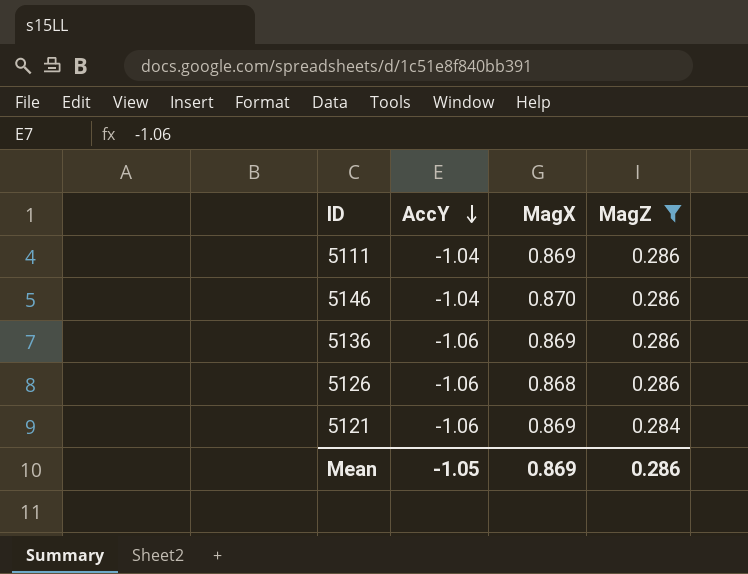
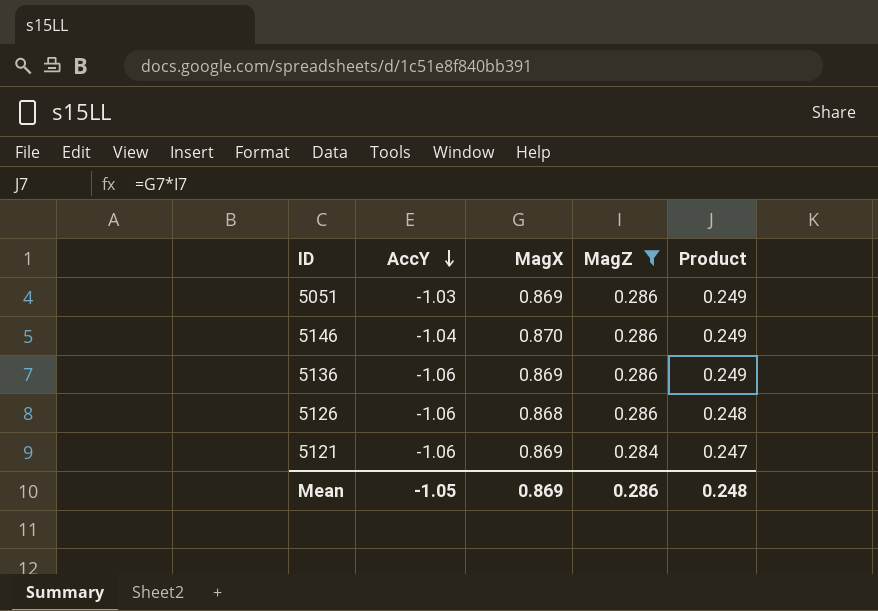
column Product | formula: none -> [MagX] * [MagZ]
row 5111: -1.04 | 0.869 | 0.286 -> none
row 5051: none -> -1.03 | 0.869 | 0.286 | 0.249

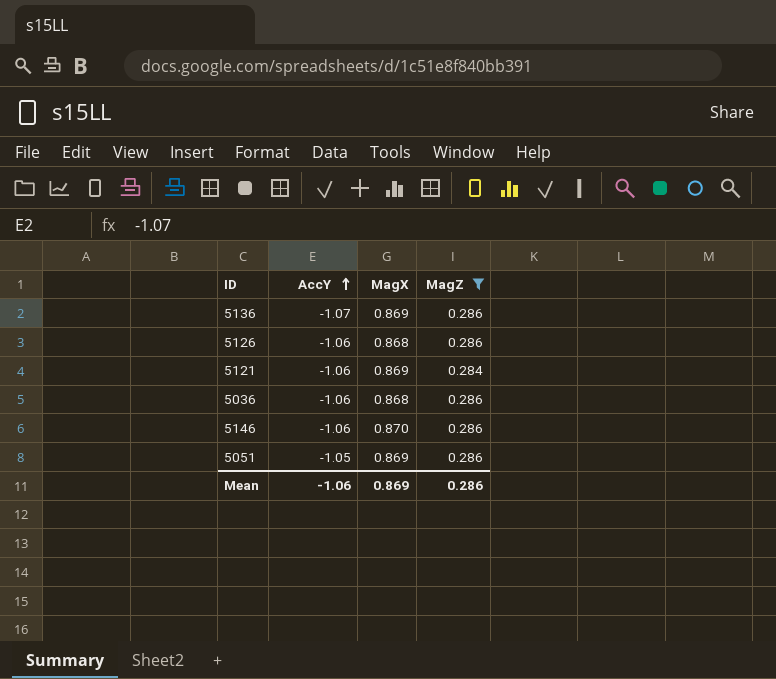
row order: AccY descending -> AccY ascending
column Product | formula: [MagX] * [MagZ] -> none
5136 | AccY: -1.06 -> -1.07
row 5036: none -> -1.06 | 0.868 | 0.286
5146 | AccY: -1.04 -> -1.06
5051 | AccY: -1.03 -> -1.05
Mean | AccY: -1.05 -> -1.06

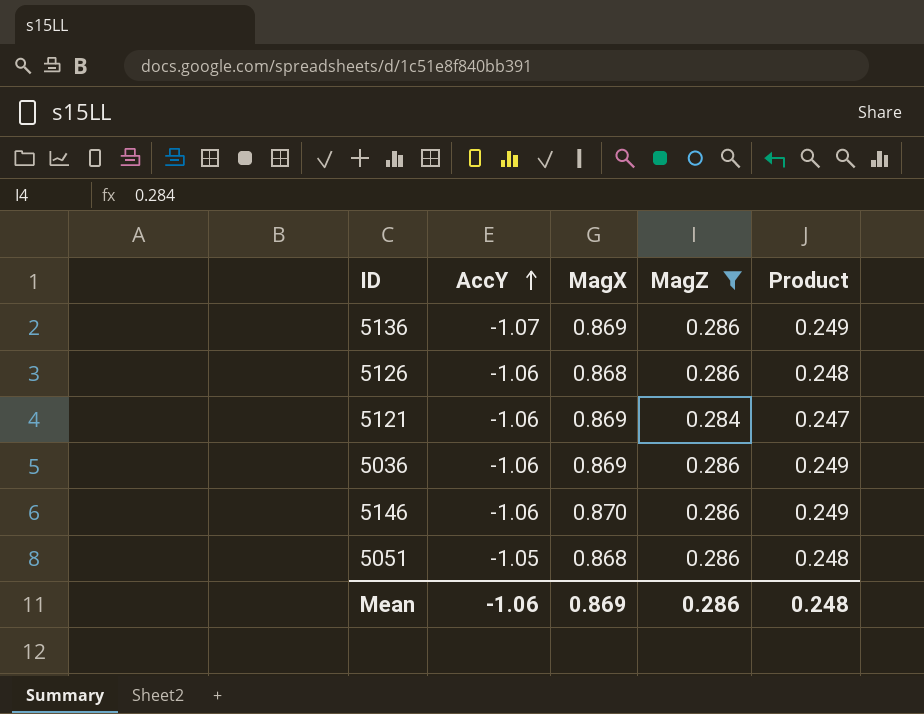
column Product | formula: none -> [MagX] * [MagZ]
5036 | MagX: 0.868 -> 0.869
5051 | MagX: 0.869 -> 0.868

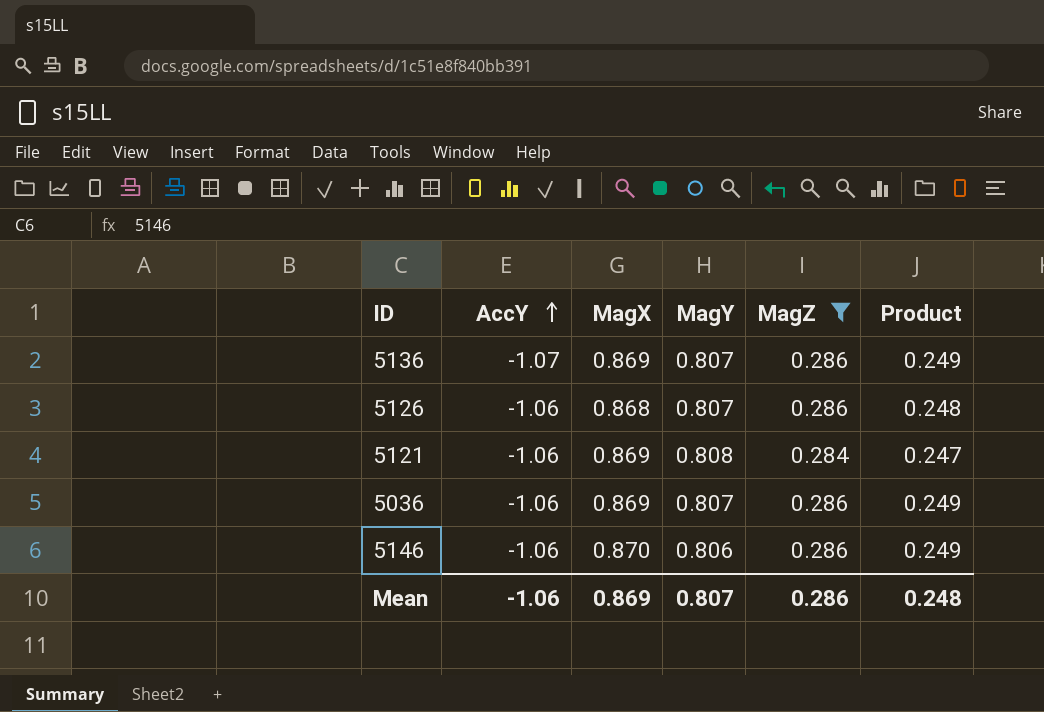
column MagY | position: none -> 4
row 5051: -1.05 | 0.868 | 0.286 | 0.248 -> none

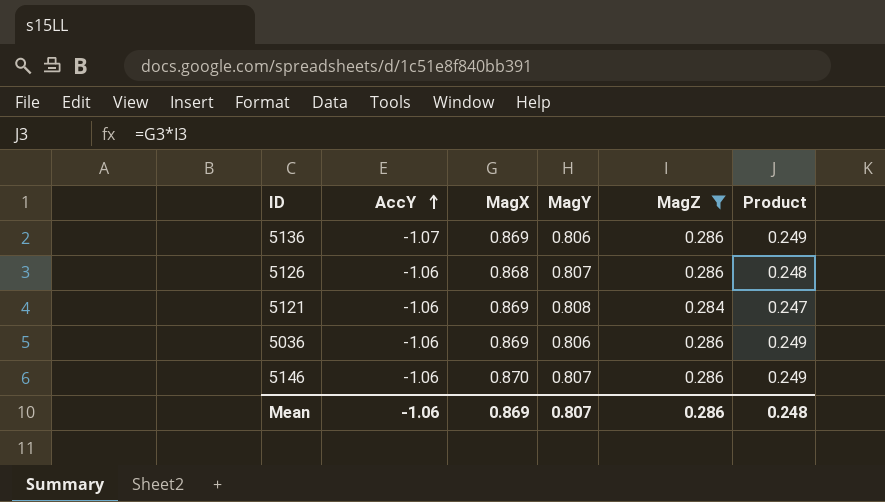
5136 | MagY: 0.807 -> 0.806
5036 | MagY: 0.807 -> 0.806
5146 | MagY: 0.806 -> 0.807

